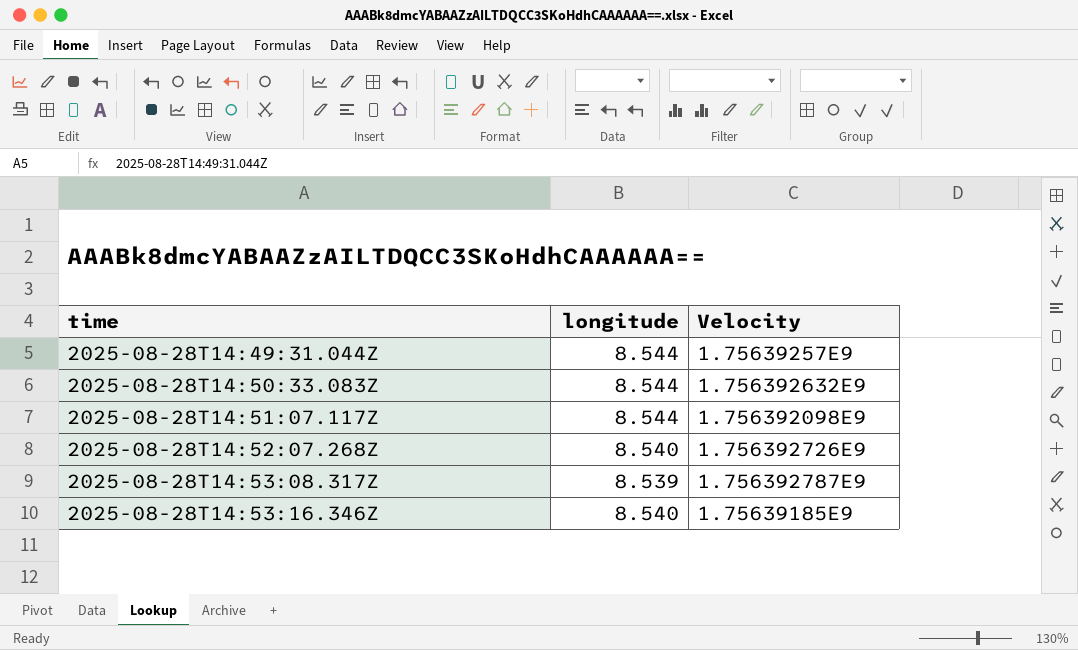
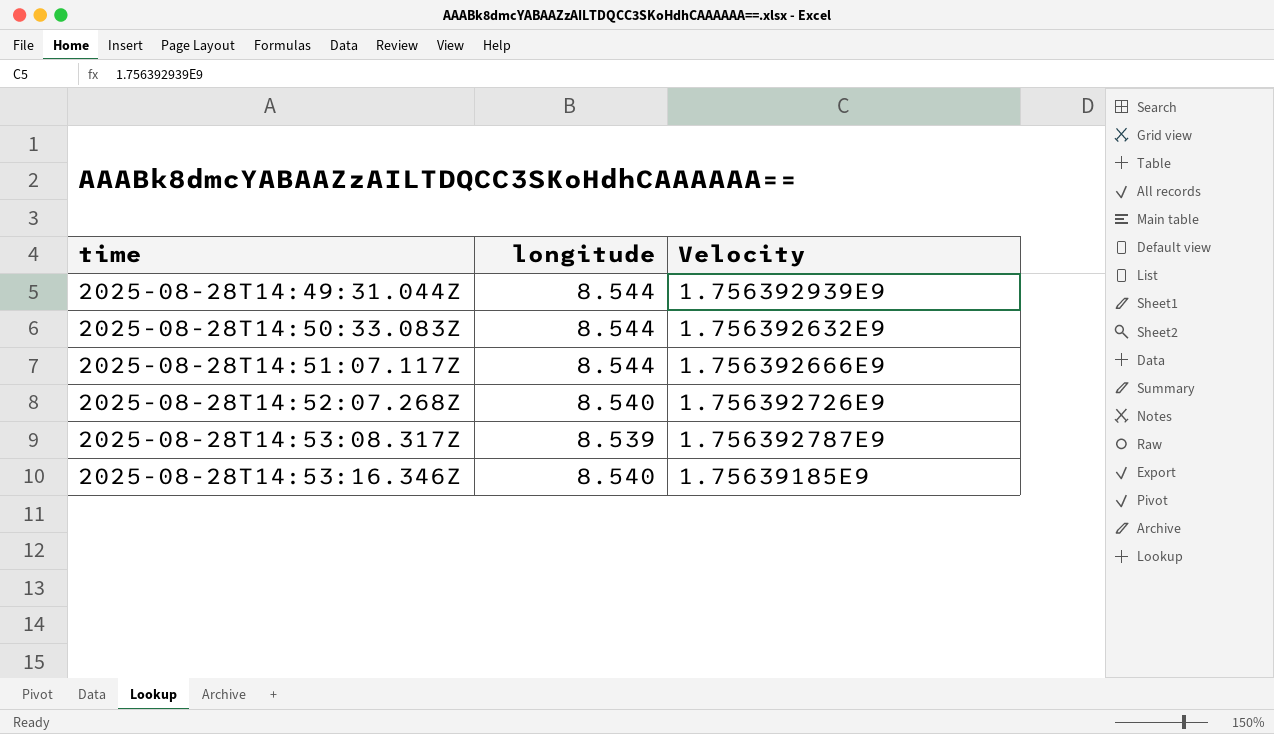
2025-08-28T14:49:31.044Z | Velocity: 1.75639257E9 -> 1.756392939E9
2025-08-28T14:51:07.117Z | Velocity: 1.756392098E9 -> 1.756392666E9

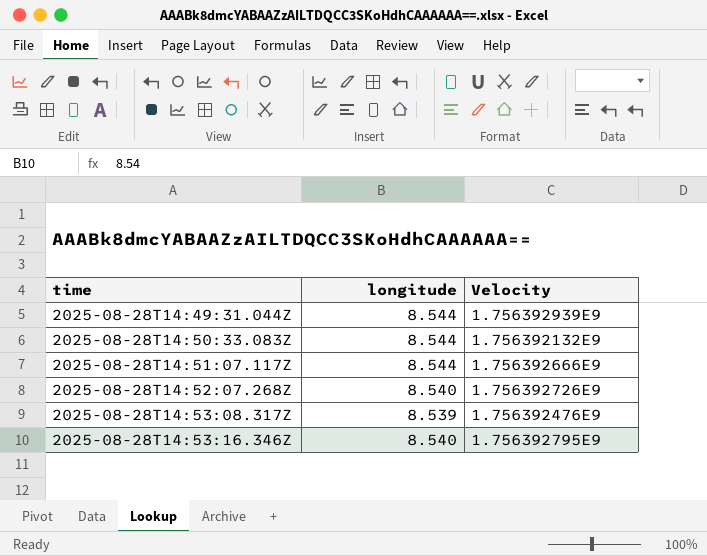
2025-08-28T14:50:33.083Z | Velocity: 1.756392632E9 -> 1.756392132E9
2025-08-28T14:53:08.317Z | Velocity: 1.756392787E9 -> 1.756392476E9
2025-08-28T14:53:16.346Z | Velocity: 1.75639185E9 -> 1.756392795E9

